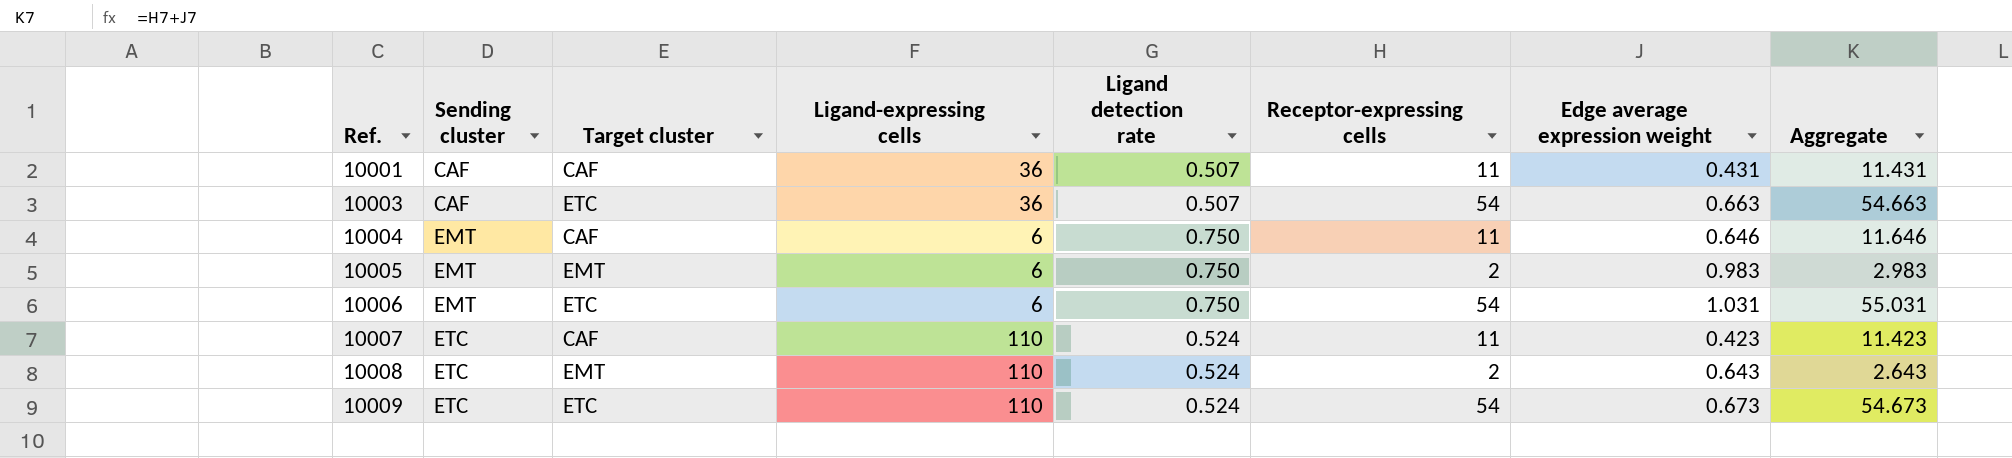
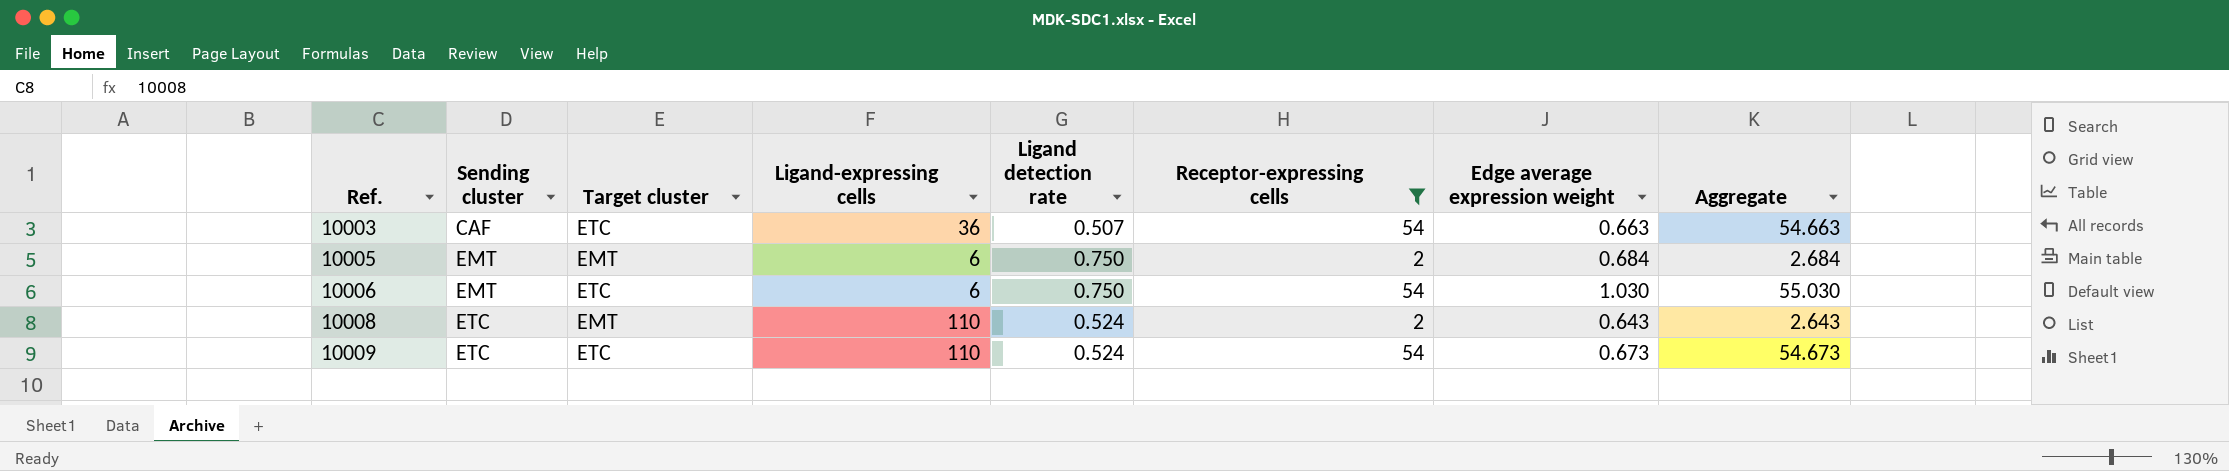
filter: none -> Receptor-expressing cells != 11
10005 | Edge average expression weight: 0.983 -> 0.684
10005 | Aggregate: 2.983 -> 2.684
10006 | Edge average expression weight: 1.031 -> 1.030
10006 | Aggregate: 55.031 -> 55.030

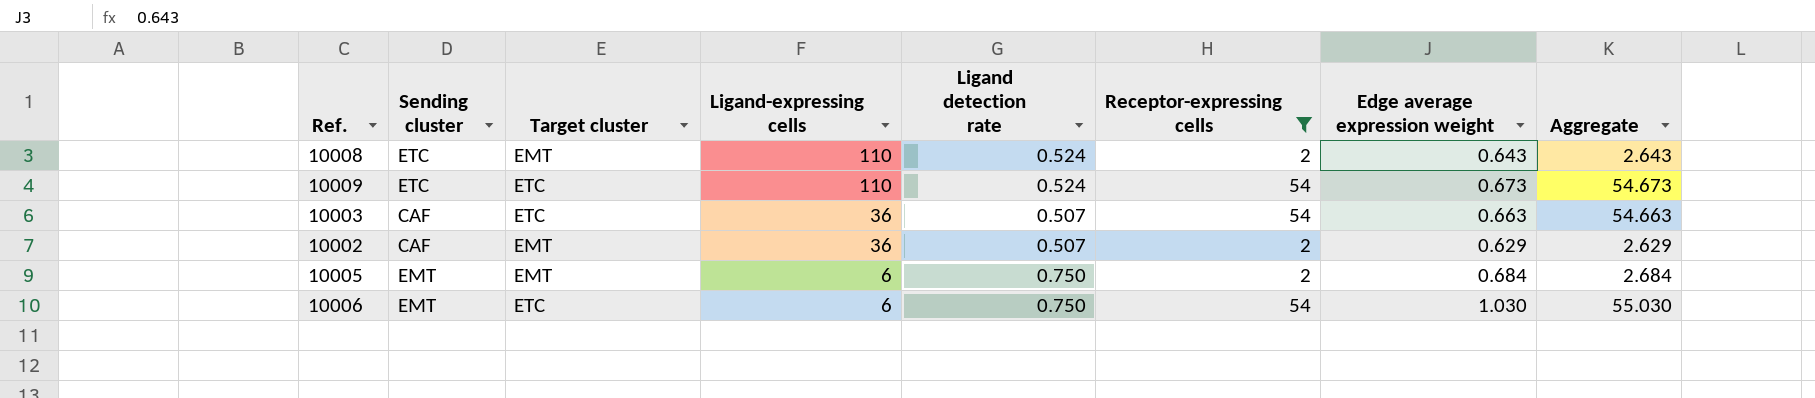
row order: Ref. ascending -> Ligand-expressing cells descending
row 10002: none -> CAF | EMT | 36 | 0.507 | 2 | 0.629 | 2.629

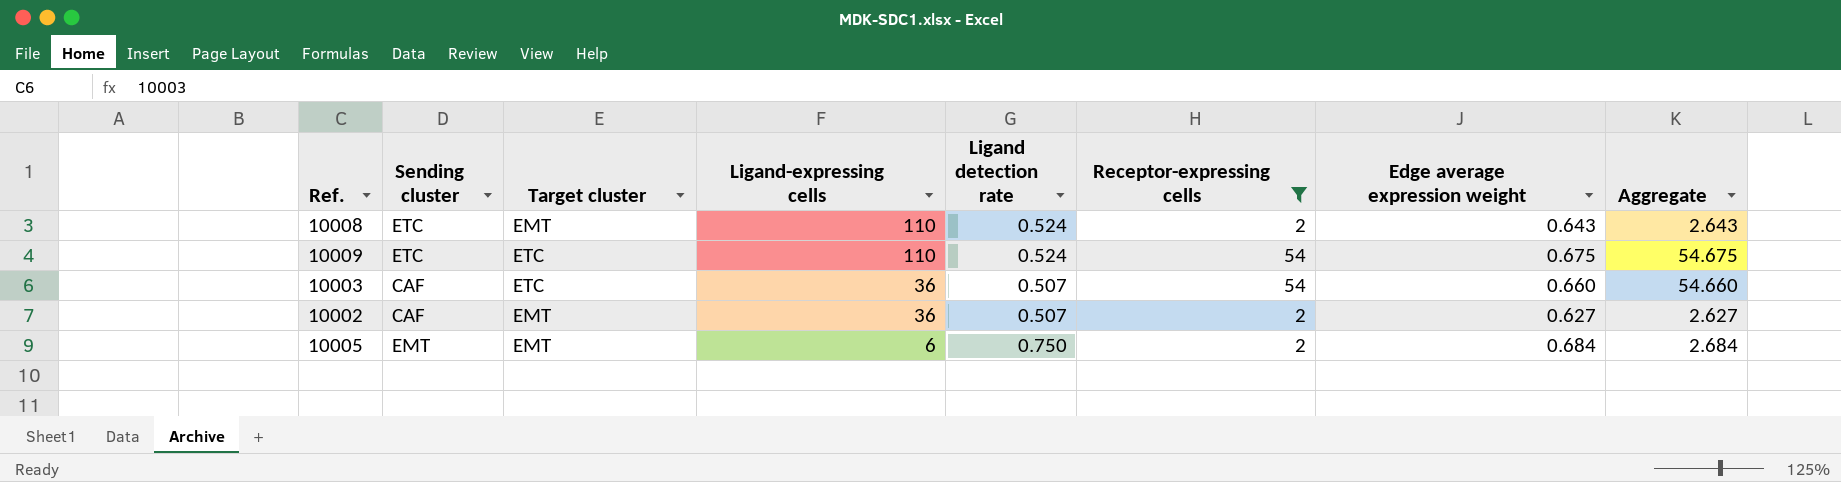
row 10006: EMT | ETC | 6 | 0.750 | 54 | 1.030 | 55.030 -> none
10009 | Edge average expression weight: 0.673 -> 0.675
10009 | Aggregate: 54.673 -> 54.675
10003 | Edge average expression weight: 0.663 -> 0.660
10003 | Aggregate: 54.663 -> 54.660
10002 | Edge average expression weight: 0.629 -> 0.627
10002 | Aggregate: 2.629 -> 2.627

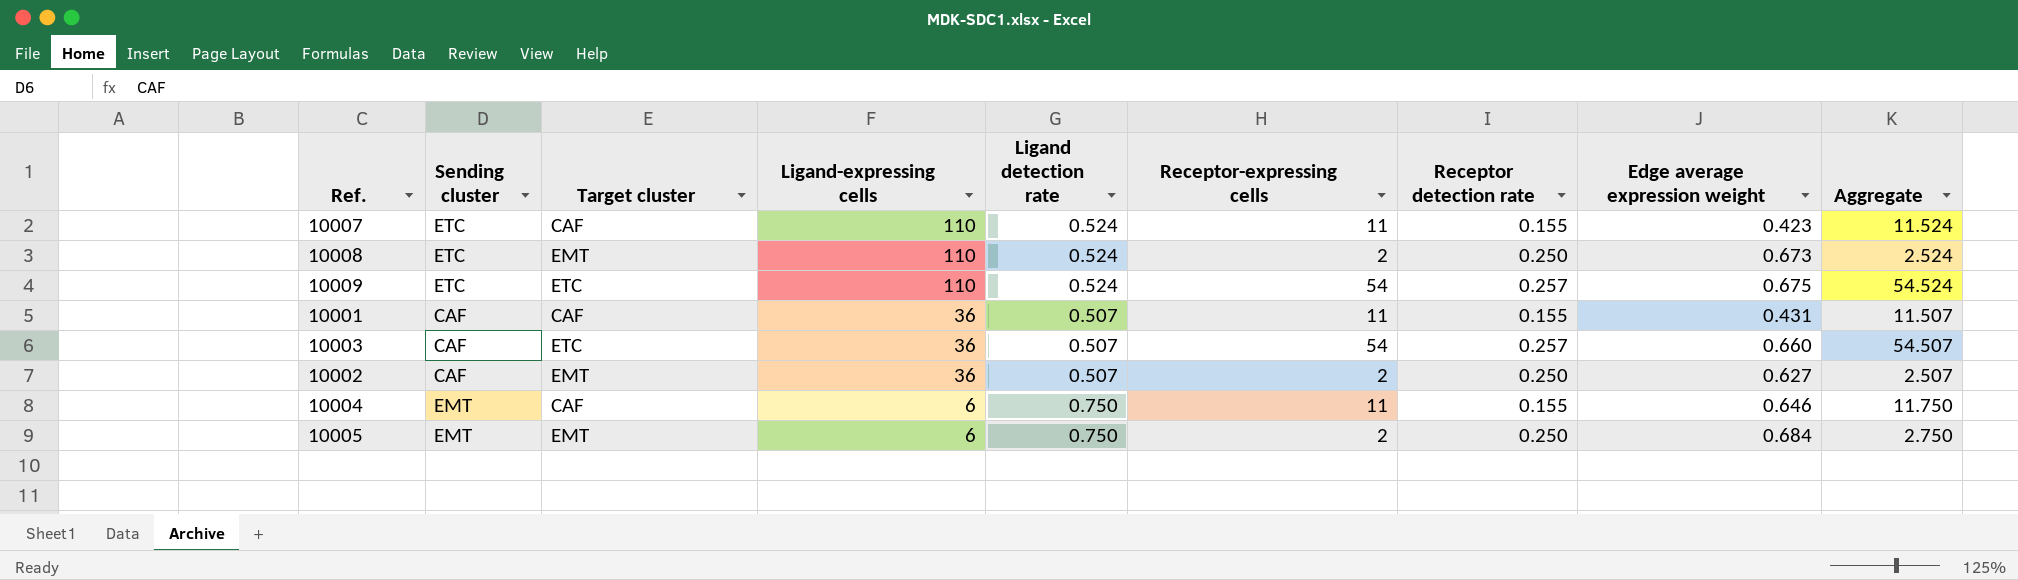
filter: Receptor-expressing cells != 11 -> none
column Receptor detection rate | position: none -> 7
column Aggregate | formula: [Receptor-expressing cells] + [Edge average expression weight] -> [Ligand detection rate] + [Receptor-expressing cells]
10008 | Edge average expression weight: 0.643 -> 0.673

